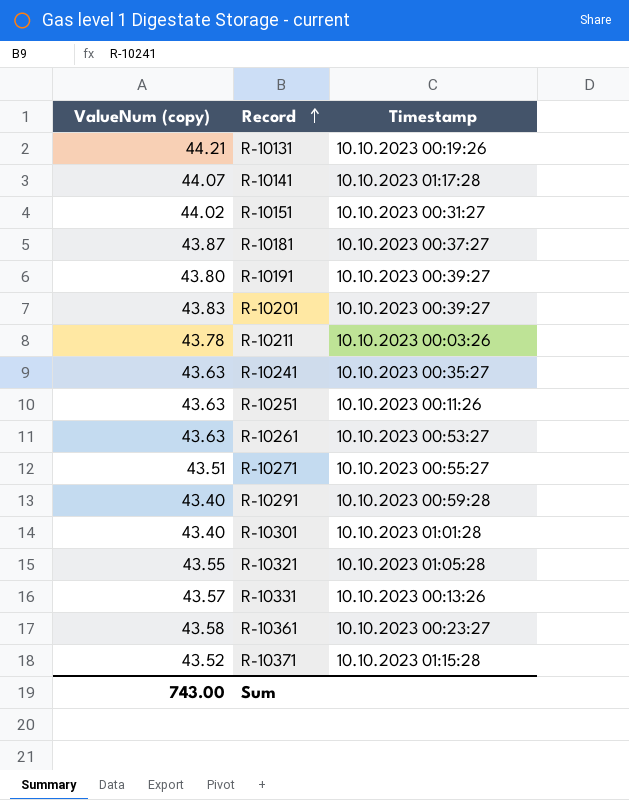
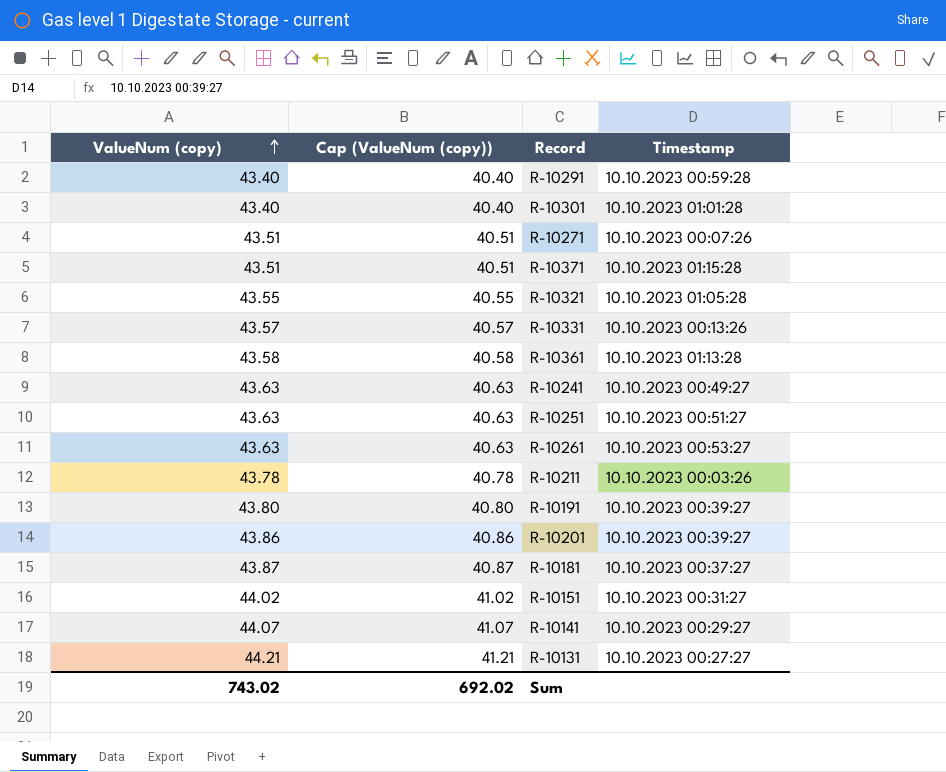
row order: Record ascending -> ValueNum (copy) ascending
column Cap (ValueNum (copy)) | formula: none -> [ValueNum (copy)] - 3
R-10271 | Timestamp: 10.10.2023 00:55:27 -> 10.10.2023 00:07:26
R-10371 | ValueNum (copy): 43.52 -> 43.51
R-10361 | Timestamp: 10.10.2023 00:23:27 -> 10.10.2023 01:13:28
R-10241 | Timestamp: 10.10.2023 00:35:27 -> 10.10.2023 00:49:27
R-10251 | Timestamp: 10.10.2023 00:11:26 -> 10.10.2023 00:51:27
R-10201 | ValueNum (copy): 43.83 -> 43.86
R-10141 | Timestamp: 10.10.2023 01:17:28 -> 10.10.2023 00:29:27
R-10131 | Timestamp: 10.10.2023 00:19:26 -> 10.10.2023 00:27:27
Sum | ValueNum (copy): 743.00 -> 743.02

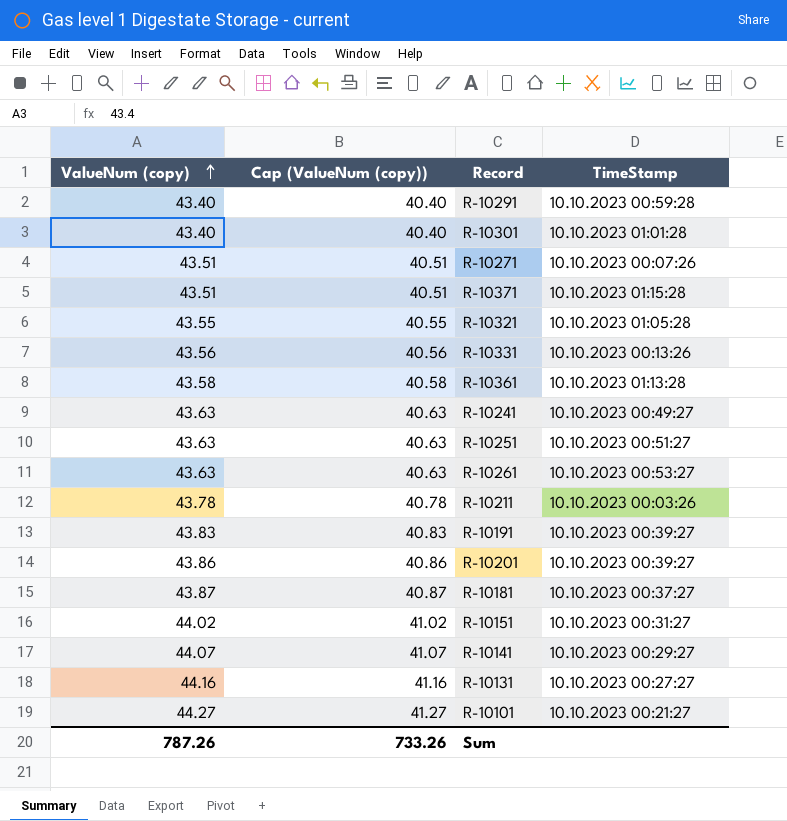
column name: Timestamp -> TimeStamp
R-10331 | ValueNum (copy): 43.57 -> 43.56
R-10331 | Cap (ValueNum (copy)): 40.57 -> 40.56
R-10191 | ValueNum (copy): 43.80 -> 43.83
R-10191 | Cap (ValueNum (copy)): 40.80 -> 40.83
R-10131 | ValueNum (copy): 44.21 -> 44.16
R-10131 | Cap (ValueNum (copy)): 41.21 -> 41.16
row R-10101: none -> 44.27 | 41.27 | 10.10.2023 00:21:27
Sum | ValueNum (copy): 743.02 -> 787.26
Sum | Cap (ValueNum (copy)): 692.02 -> 733.26

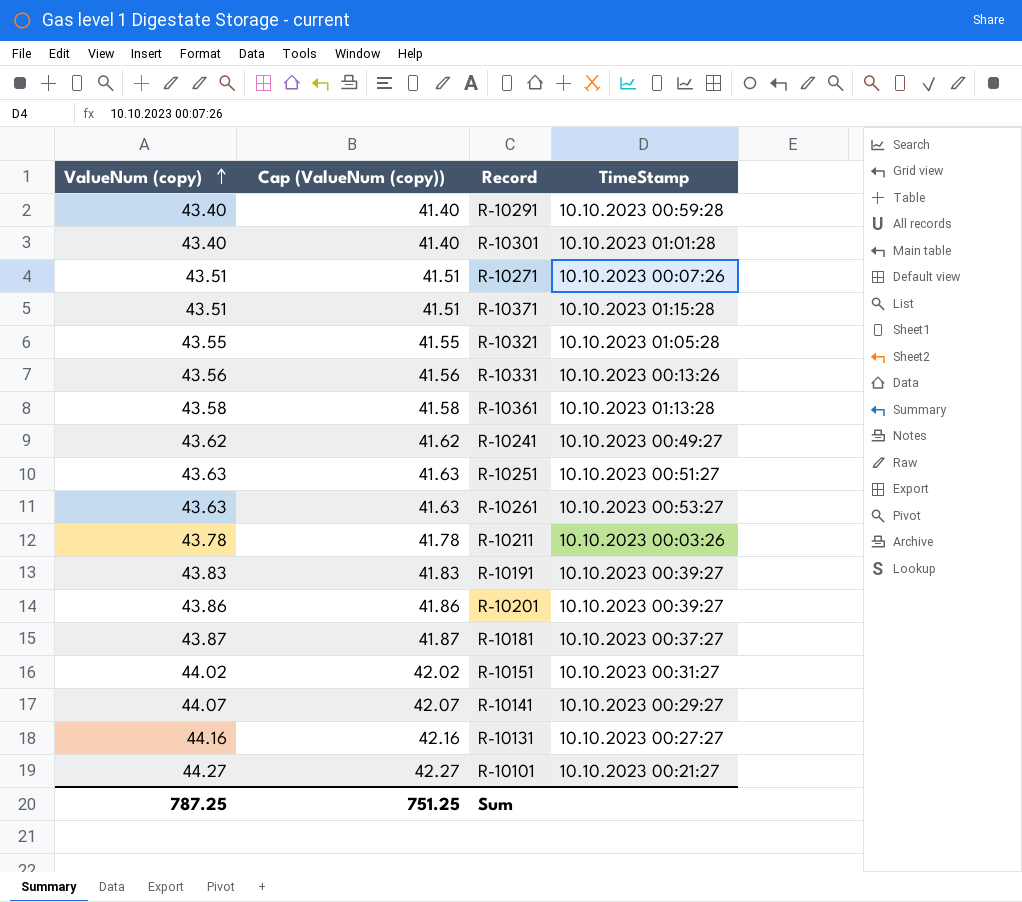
column Cap (ValueNum (copy)) | formula: [ValueNum (copy)] - 3 -> [ValueNum (copy)] - 2
R-10241 | ValueNum (copy): 43.63 -> 43.62
Sum | ValueNum (copy): 787.26 -> 787.25
Sum | Cap (ValueNum (copy)): 733.26 -> 751.25

